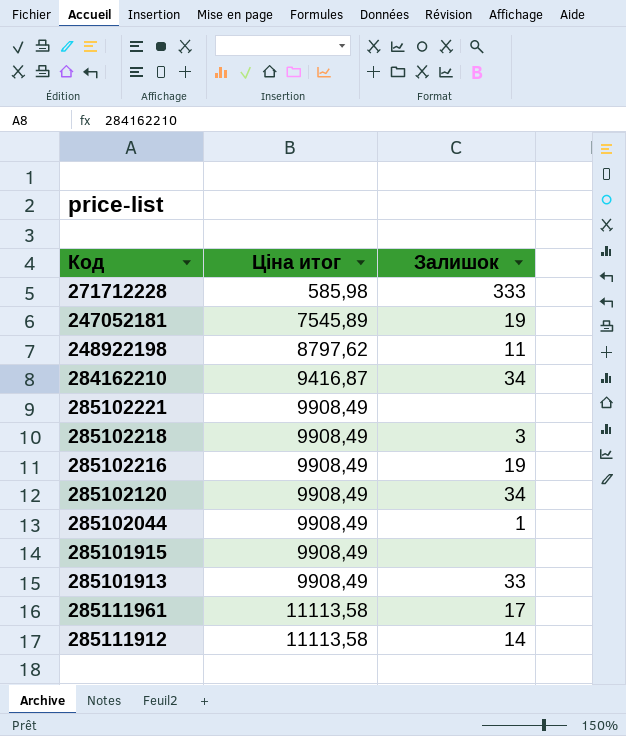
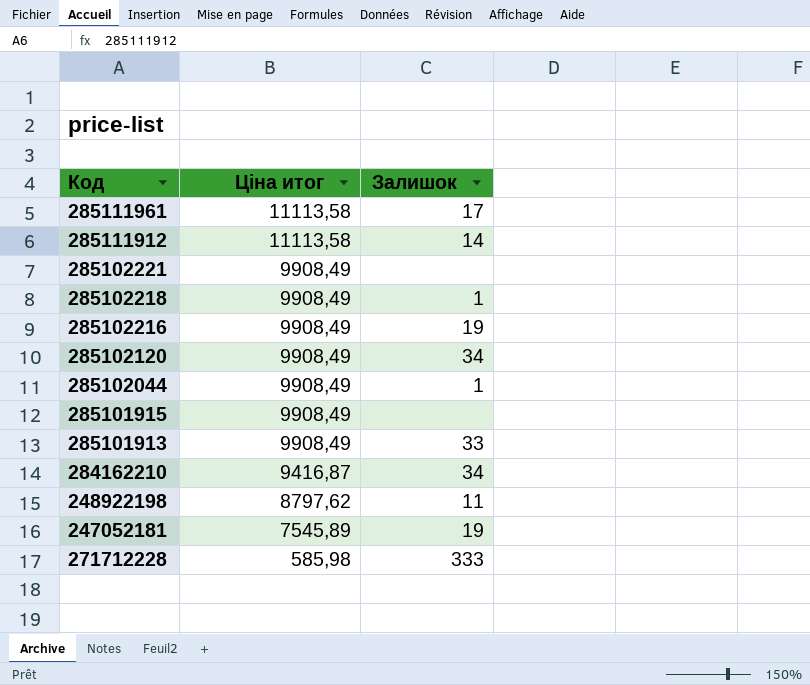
row order: Ціна итог ascending -> Ціна итог descending
285102218 | Залишок: 3 -> 1

